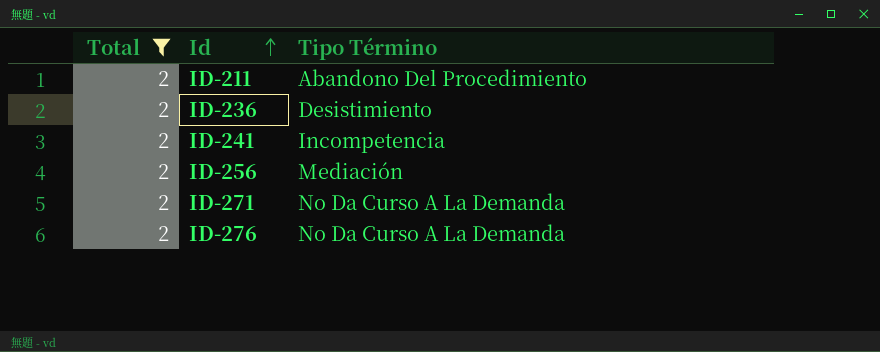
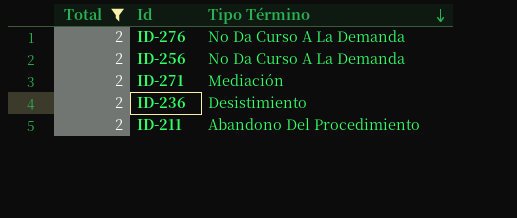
row order: Id ascending -> Tipo Término descending
row ID-241: 2 | Incompetencia -> none
ID-256 | Tipo Término: Mediación -> No Da Curso A La Demanda
ID-271 | Tipo Término: No Da Curso A La Demanda -> Mediación

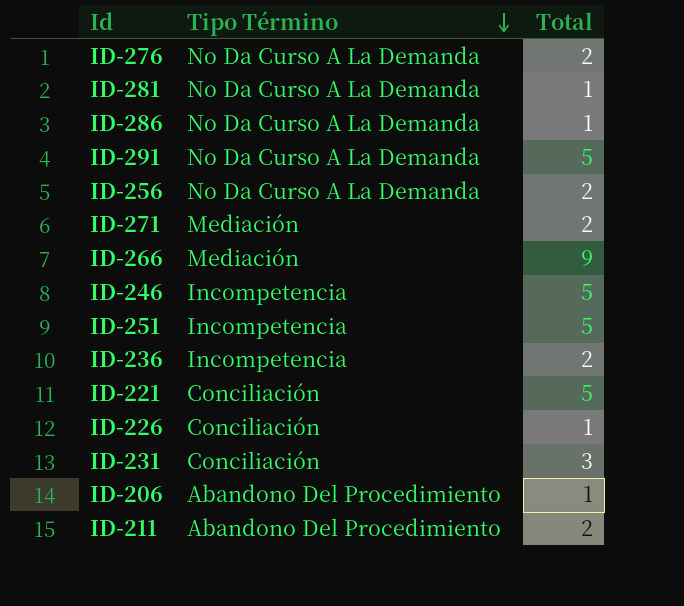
filter: Total = 2 -> none
column Total | position: 1 -> 3
ID-236 | Tipo Término: Desistimiento -> Incompetencia

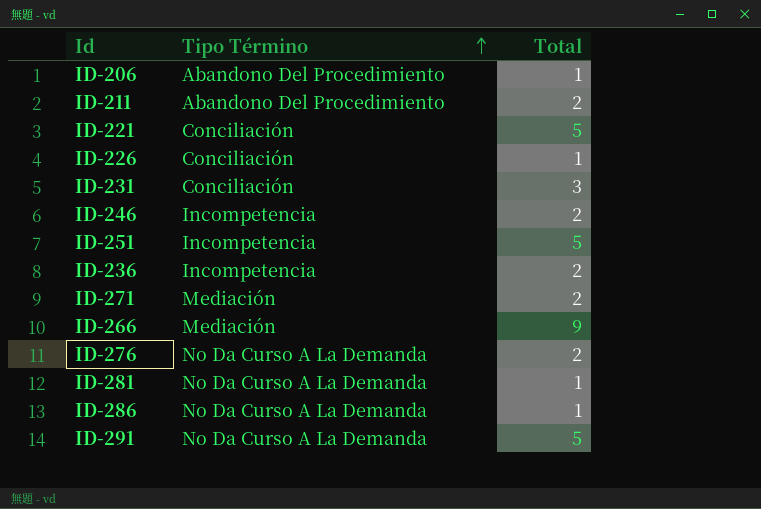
row order: Tipo Término descending -> Tipo Término ascending
row ID-256: No Da Curso A La Demanda | 2 -> none
ID-246 | Total: 5 -> 2

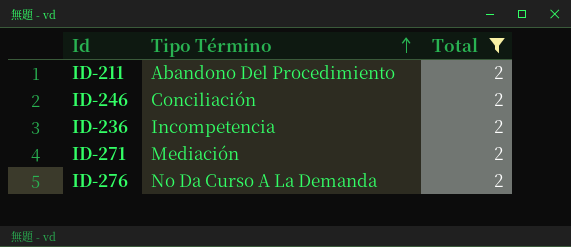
filter: none -> Total = 2
ID-246 | Tipo Término: Incompetencia -> Conciliación

